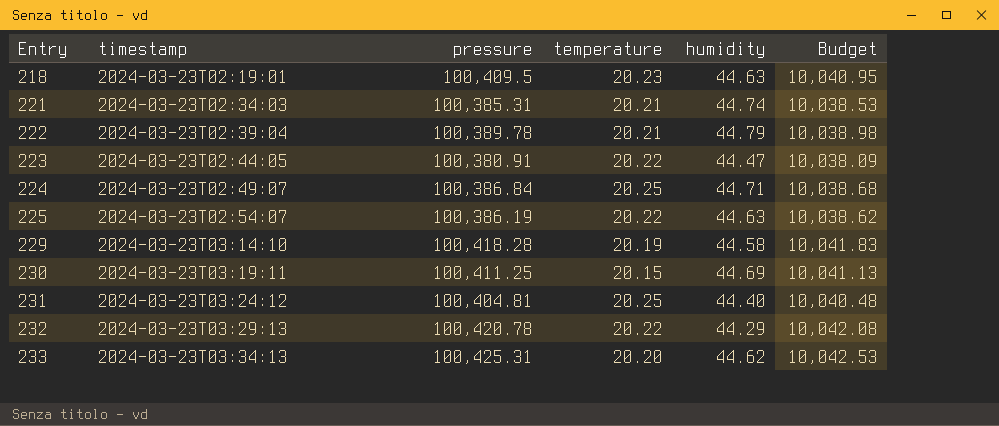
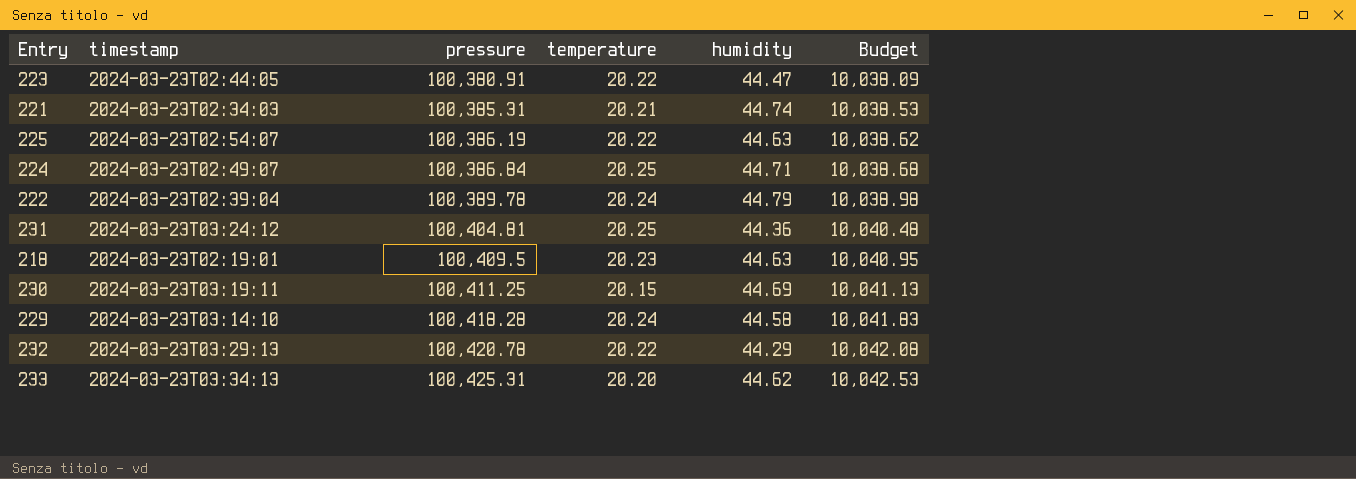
row order: Entry ascending -> pressure ascending
222 | temperature: 20.21 -> 20.24
231 | humidity: 44.40 -> 44.36
229 | temperature: 20.19 -> 20.24

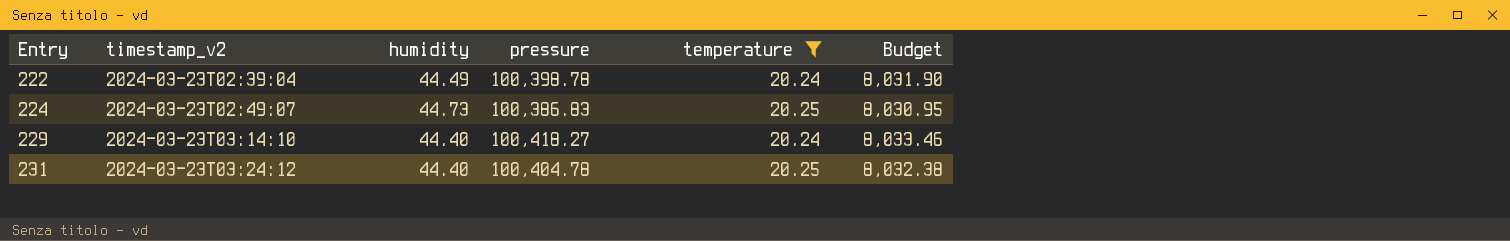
filter: none -> temperature >= 20.24
row order: pressure ascending -> Entry ascending
column name: timestamp -> timestamp_v2
column humidity | position: 5 -> 3
column Budget | formula: [pressure] * 0.1 -> [pressure] * 0.08
222 | humidity: 44.79 -> 44.49
222 | pressure: 100,389.78 -> 100,398.78
224 | humidity: 44.71 -> 44.73
224 | pressure: 100,386.84 -> 100,386.83
229 | humidity: 44.58 -> 44.40
229 | pressure: 100,418.28 -> 100,418.27
231 | humidity: 44.36 -> 44.40
231 | pressure: 100,404.81 -> 100,404.78

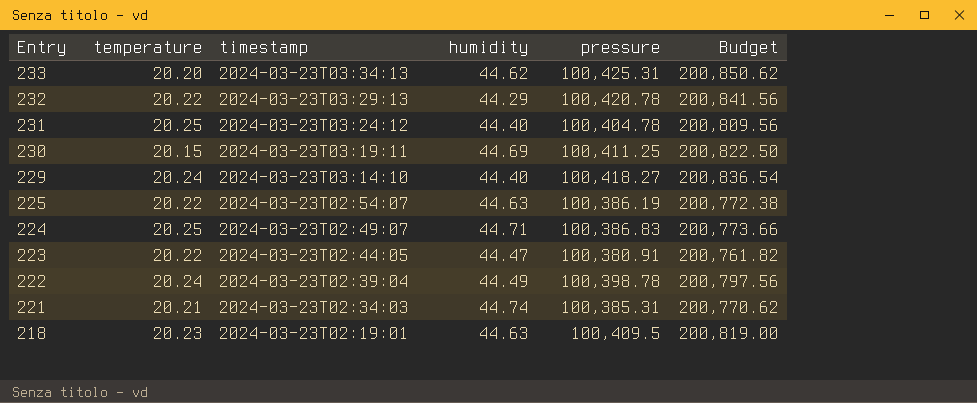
filter: temperature >= 20.24 -> none
row order: Entry ascending -> Entry descending
column temperature | position: 5 -> 2
column name: timestamp_v2 -> timestamp
column Budget | formula: [pressure] * 0.08 -> [pressure] * 2
224 | humidity: 44.73 -> 44.71

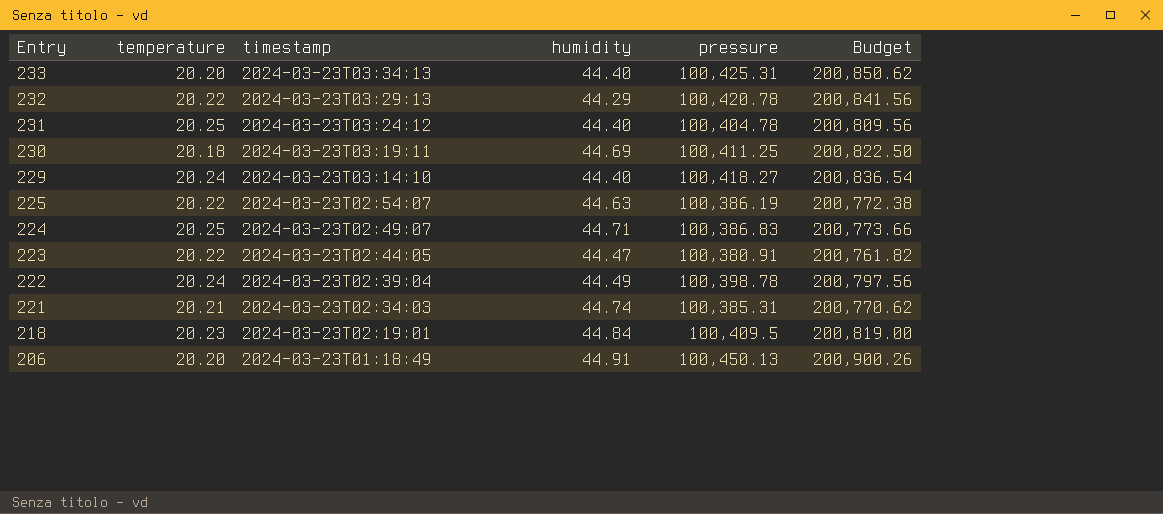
233 | humidity: 44.62 -> 44.40
230 | temperature: 20.15 -> 20.18
218 | humidity: 44.63 -> 44.84
row 206: none -> 20.20 | 2024-03-23T01:18:49 | 44.91 | 100,450.13 | 200,900.26

